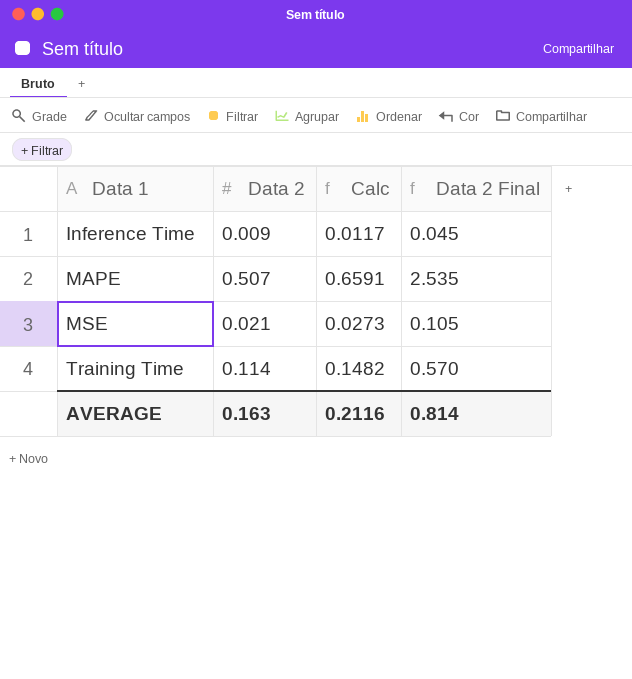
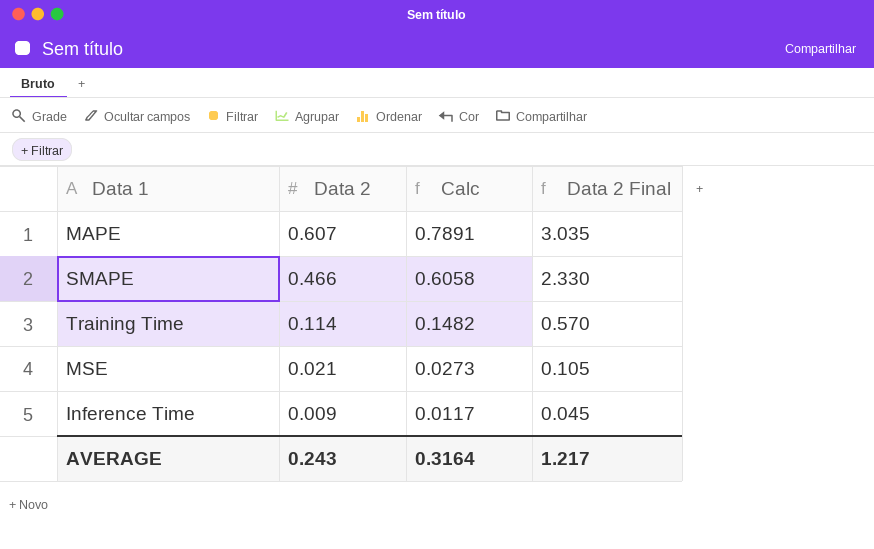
row order: Data 1 ascending -> Data 2 descending
MAPE | Data 2: 0.507 -> 0.607
MAPE | Calc: 0.6591 -> 0.7891
MAPE | Data 2 Final: 2.535 -> 3.035
row SMAPE: none -> 0.466 | 0.6058 | 2.330
AVERAGE | Data 2: 0.163 -> 0.243
AVERAGE | Calc: 0.2116 -> 0.3164
AVERAGE | Data 2 Final: 0.814 -> 1.217

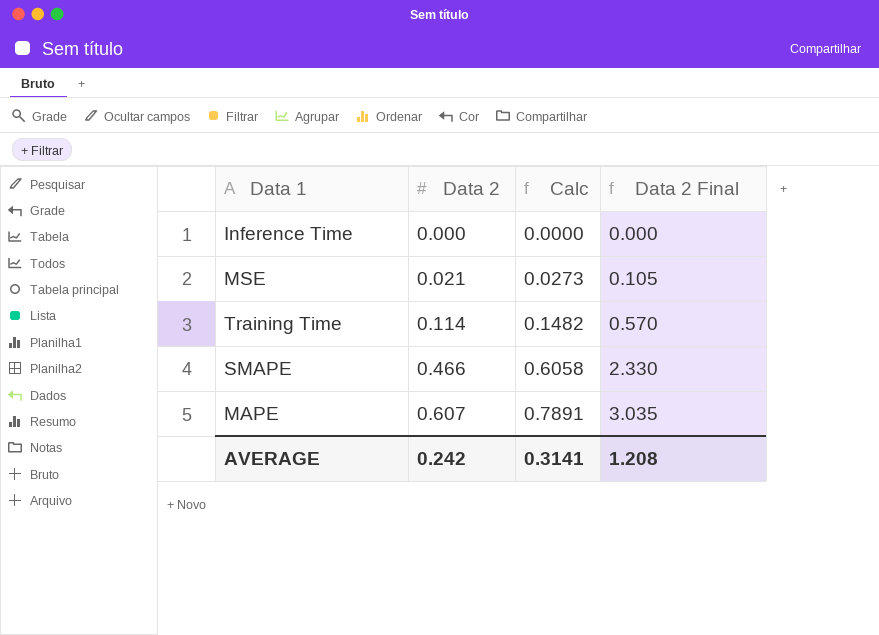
row order: Data 2 descending -> Data 2 ascending
Inference Time | Data 2: 0.009 -> 0.000
Inference Time | Calc: 0.0117 -> 0.0000
Inference Time | Data 2 Final: 0.045 -> 0.000
AVERAGE | Data 2: 0.243 -> 0.242
AVERAGE | Calc: 0.3164 -> 0.3141
AVERAGE | Data 2 Final: 1.217 -> 1.208

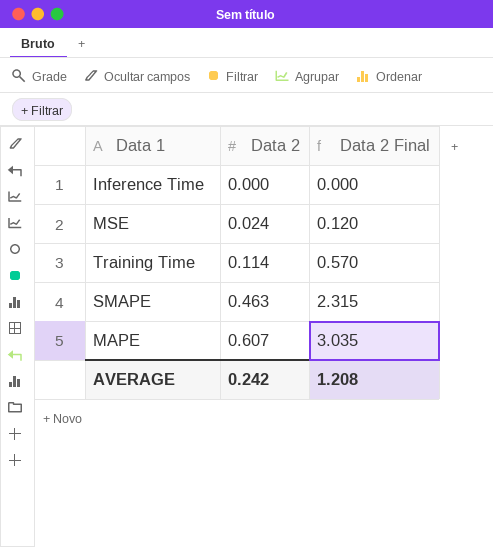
column Calc | formula: [Data 2] * 1.3 -> none
MSE | Data 2: 0.021 -> 0.024
MSE | Data 2 Final: 0.105 -> 0.120
SMAPE | Data 2: 0.466 -> 0.463
SMAPE | Data 2 Final: 2.330 -> 2.315

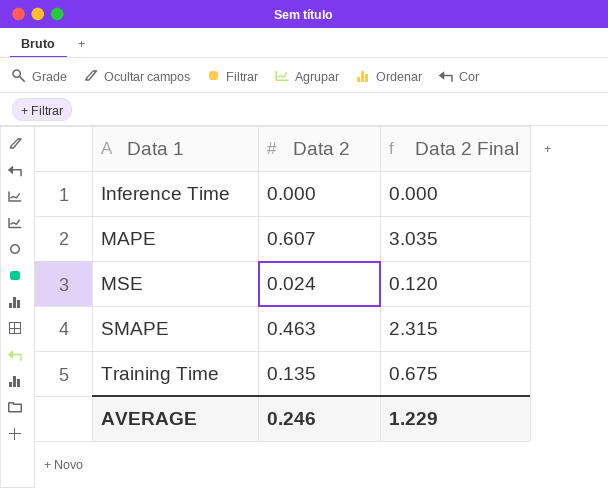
row order: Data 2 ascending -> Data 1 ascending
Training Time | Data 2: 0.114 -> 0.135
Training Time | Data 2 Final: 0.570 -> 0.675
AVERAGE | Data 2: 0.242 -> 0.246
AVERAGE | Data 2 Final: 1.208 -> 1.229

